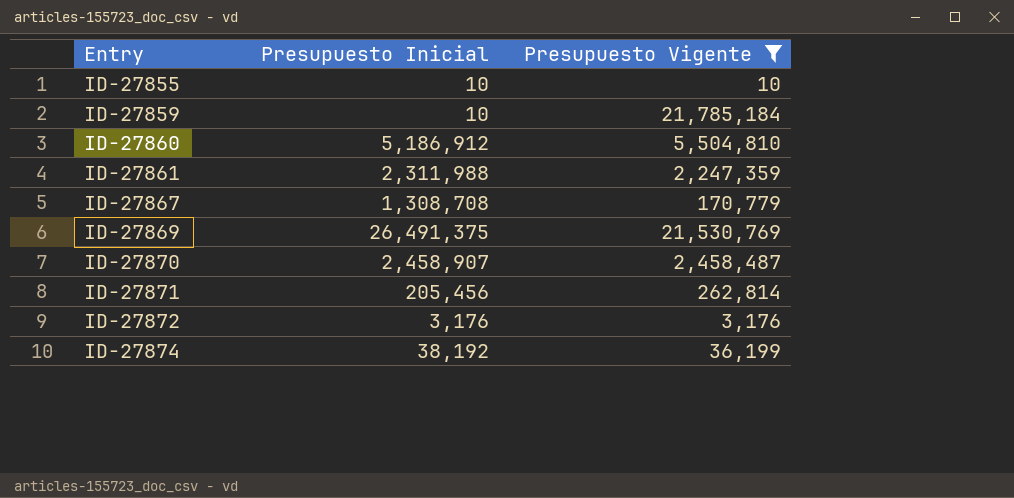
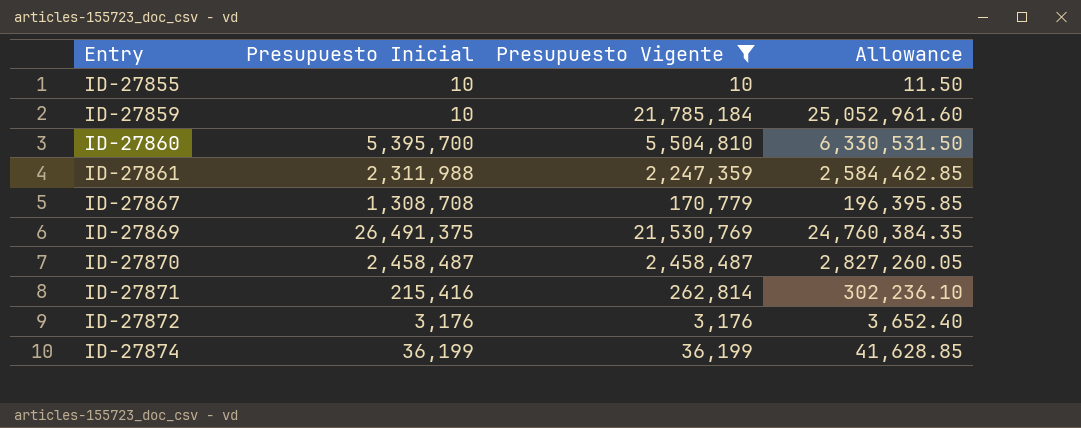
column Allowance | formula: none -> [Presupuesto Vigente] * 1.15
ID-27860 | Presupuesto Inicial: 5,186,912 -> 5,395,700
ID-27870 | Presupuesto Inicial: 2,458,907 -> 2,458,487
ID-27871 | Presupuesto Inicial: 205,456 -> 215,416
ID-27874 | Presupuesto Inicial: 38,192 -> 36,199

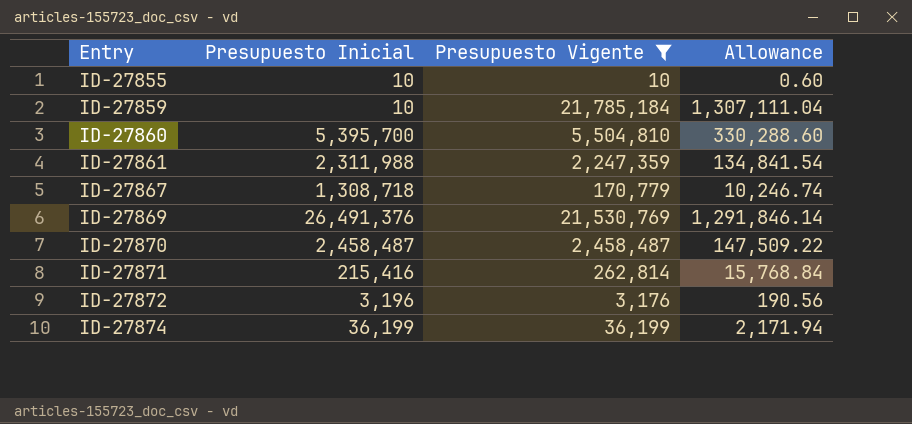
column Allowance | formula: [Presupuesto Vigente] * 1.15 -> [Presupuesto Vigente] * 0.06
ID-27867 | Presupuesto Inicial: 1,308,708 -> 1,308,718
ID-27869 | Presupuesto Inicial: 26,491,375 -> 26,491,376
ID-27872 | Presupuesto Inicial: 3,176 -> 3,196

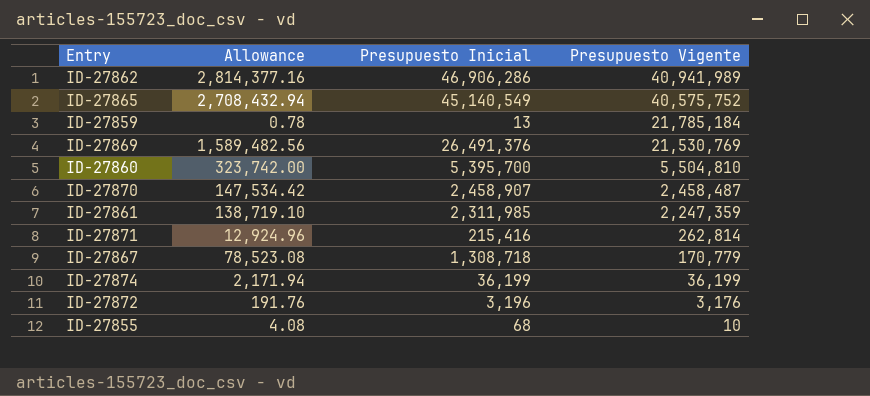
filter: Presupuesto Vigente <= 21,785,184 -> none
row order: Entry ascending -> Presupuesto Vigente descending
column Allowance | formula: [Presupuesto Vigente] * 0.06 -> [Presupuesto Inicial] * 0.06
column Allowance | position: 4 -> 2
ID-27859 | Presupuesto Inicial: 10 -> 13
ID-27870 | Presupuesto Inicial: 2,458,487 -> 2,458,907
ID-27861 | Presupuesto Inicial: 2,311,988 -> 2,311,985
ID-27855 | Presupuesto Inicial: 10 -> 68

